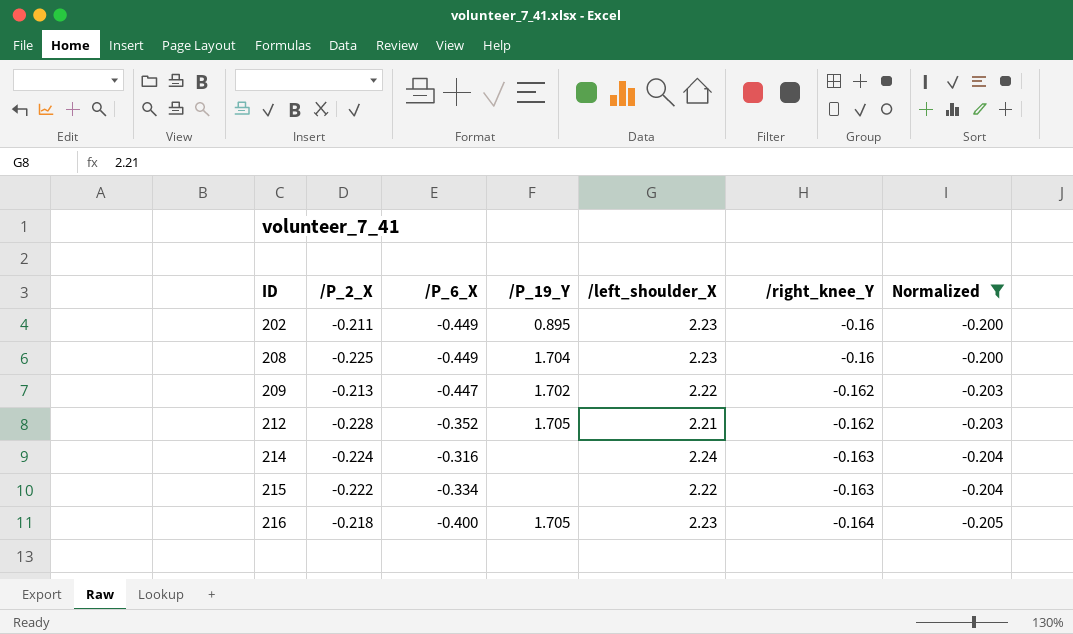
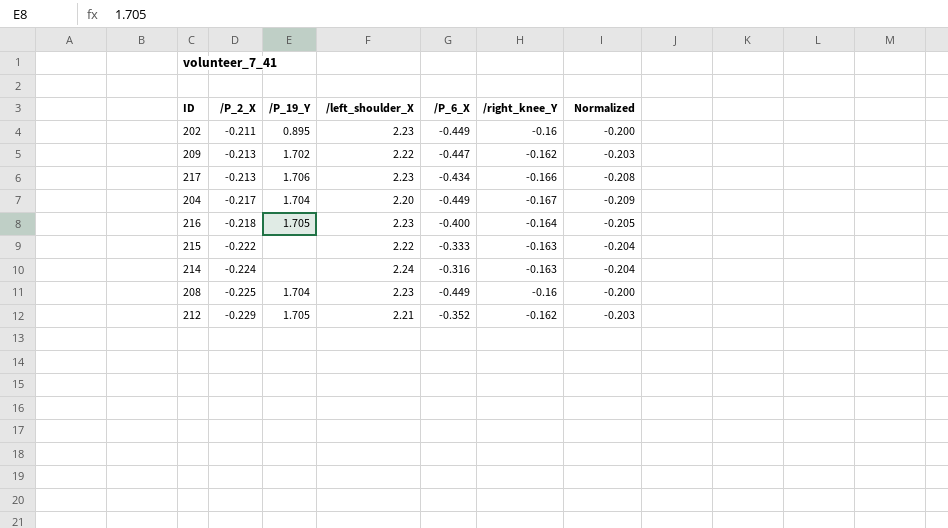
filter: Normalized >= -0.205 -> none
row order: ID ascending -> /P_2_X descending
column /P_6_X | position: 3 -> 5
215 | /P_6_X: -0.334 -> -0.333
212 | /P_2_X: -0.228 -> -0.229

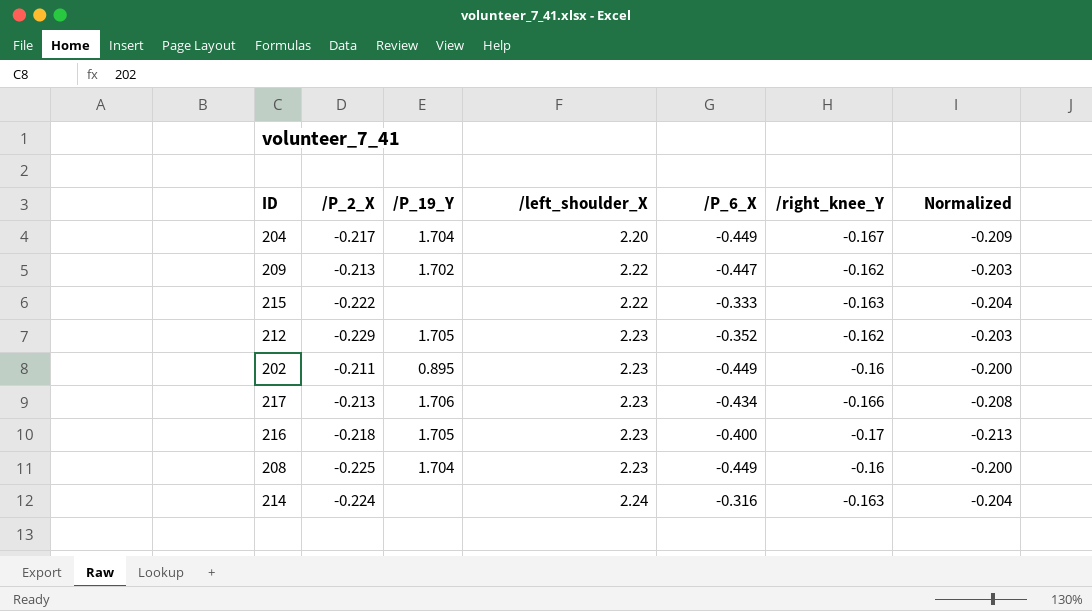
row order: /P_2_X descending -> /left_shoulder_X ascending
212 | /left_shoulder_X: 2.21 -> 2.23
216 | /right_knee_Y: -0.164 -> -0.17
216 | Normalized: -0.205 -> -0.213

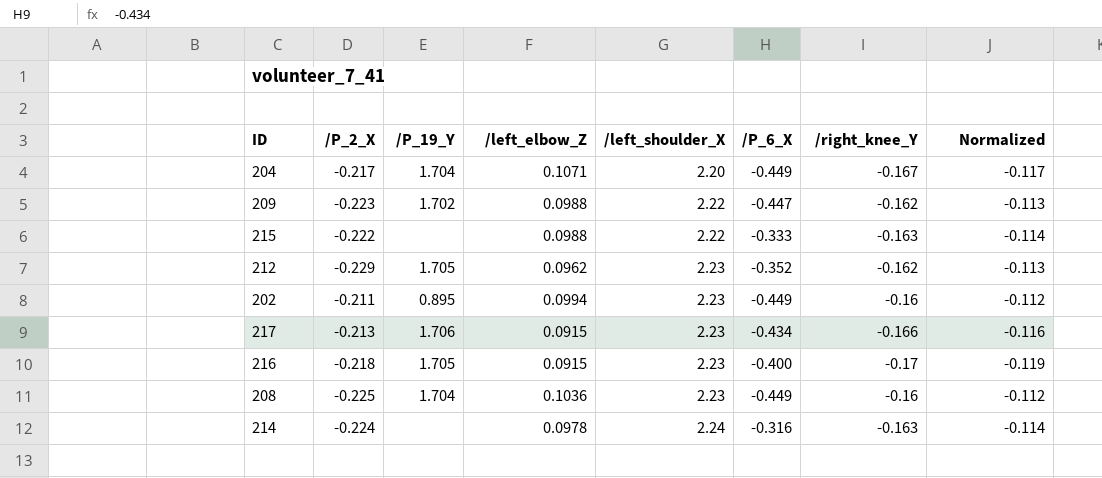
column /left_elbow_Z | position: none -> 4
column Normalized | formula: [/right_knee_Y] * 1.25 -> [/right_knee_Y] * 0.7
209 | /P_2_X: -0.213 -> -0.223

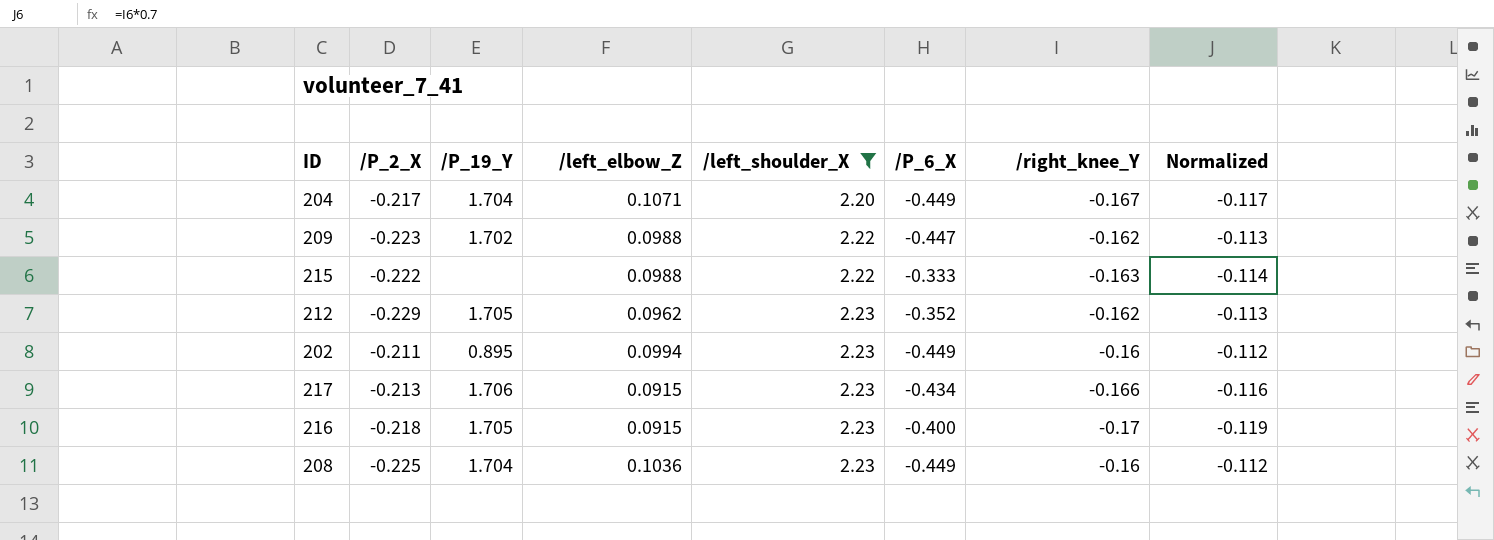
filter: none -> /left_shoulder_X != 2.24

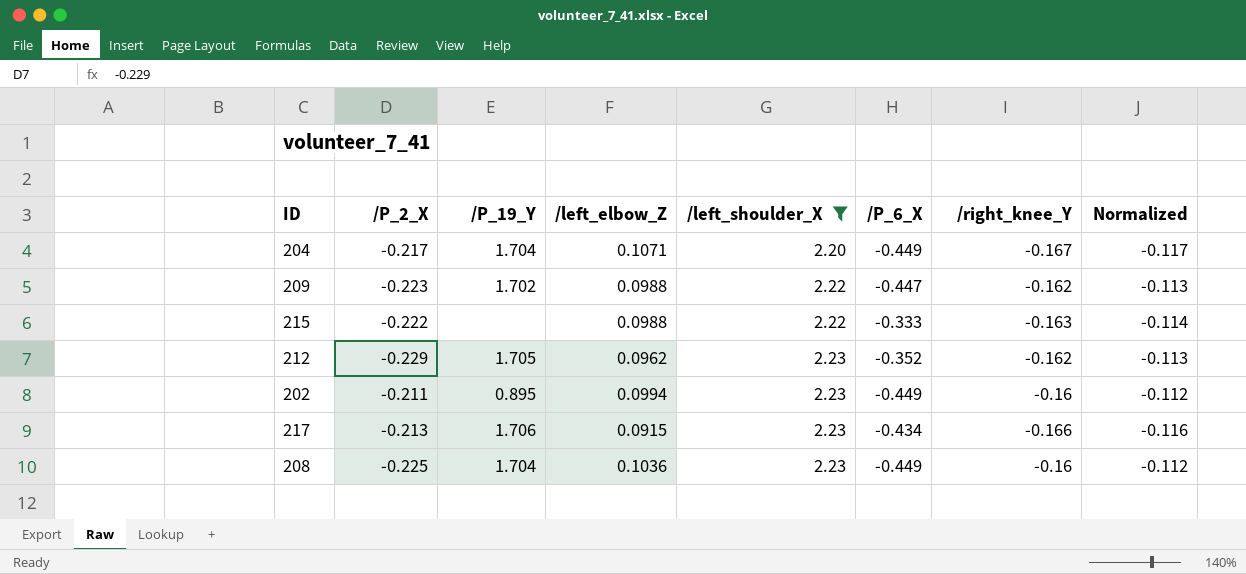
row 216: -0.218 | 1.705 | 0.0915 | 2.23 | -0.400 | -0.17 | -0.119 -> none

